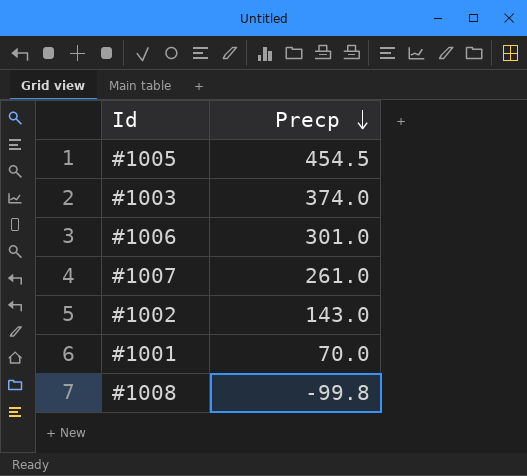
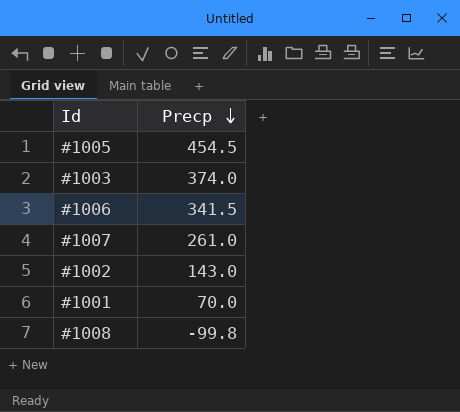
#1006 | Precp: 301.0 -> 341.5

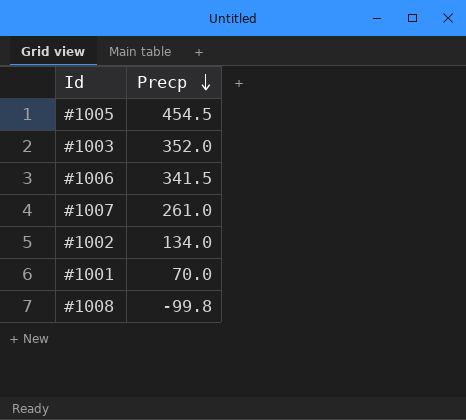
#1003 | Precp: 374.0 -> 352.0
#1002 | Precp: 143.0 -> 134.0

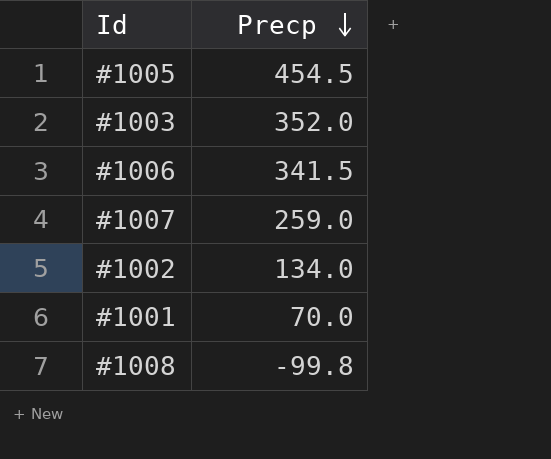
#1007 | Precp: 261.0 -> 259.0

